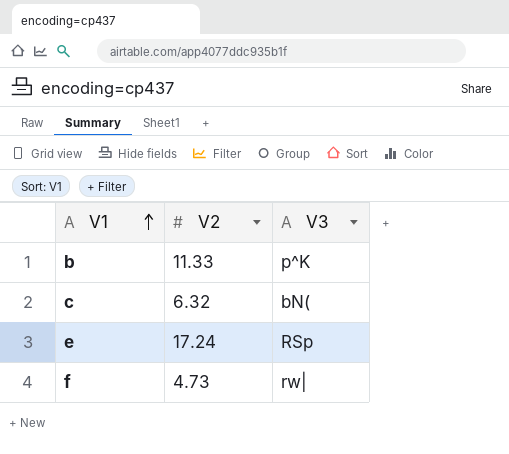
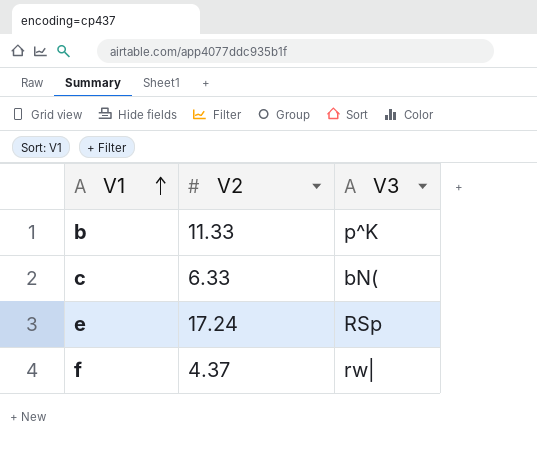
c | V2: 6.32 -> 6.33
f | V2: 4.73 -> 4.37

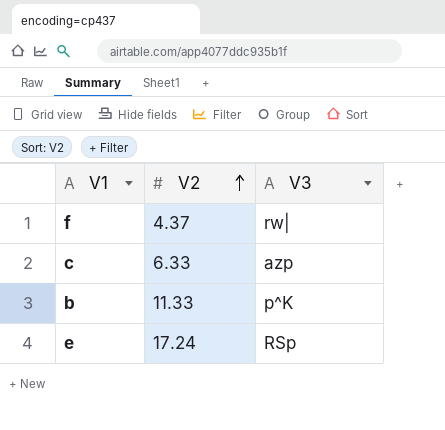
row order: V1 ascending -> V2 ascending
c | V3: bN( -> azp

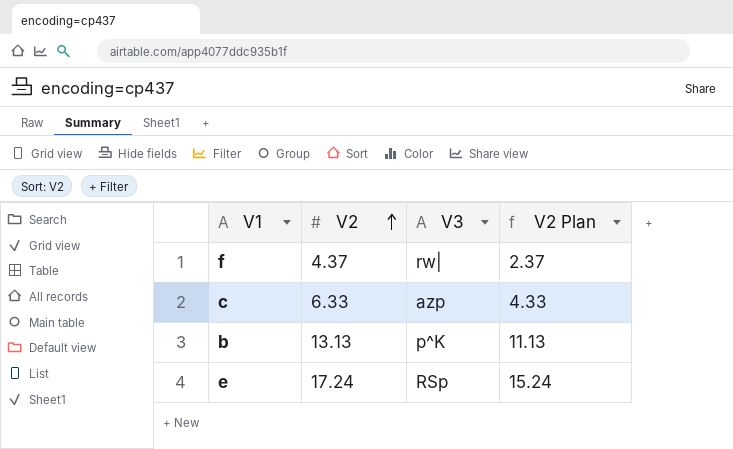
column V2 Plan | formula: none -> [V2] - 2
b | V2: 11.33 -> 13.13

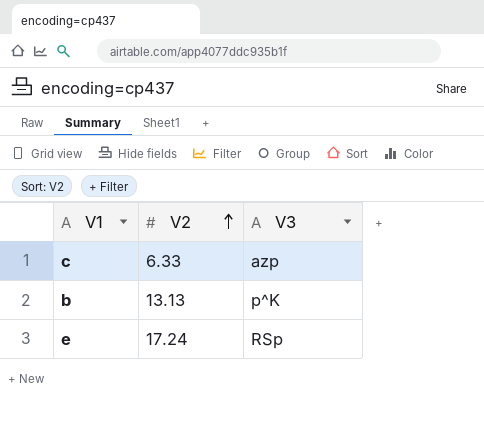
column V2 Plan | formula: [V2] - 2 -> none
row f: 4.37 | rw| | 2.37 -> none

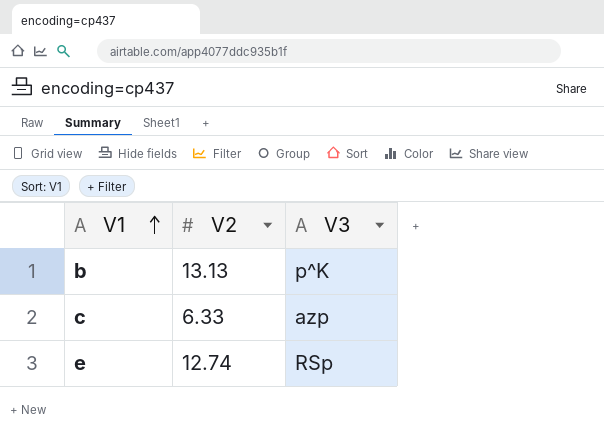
row order: V2 ascending -> V1 ascending
e | V2: 17.24 -> 12.74

